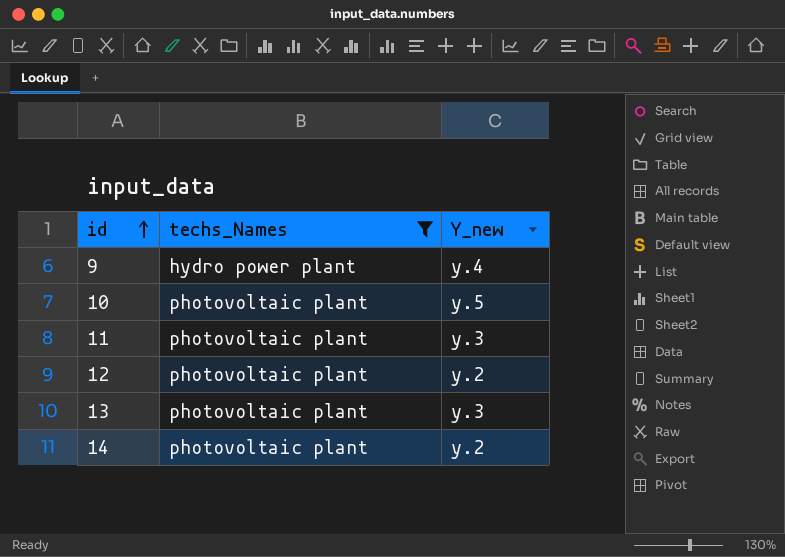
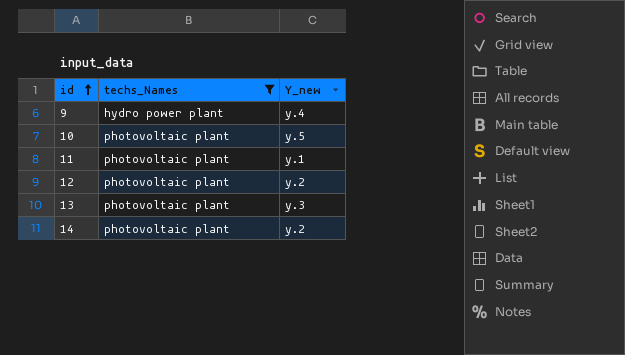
11 | Y_new: y.3 -> y.1

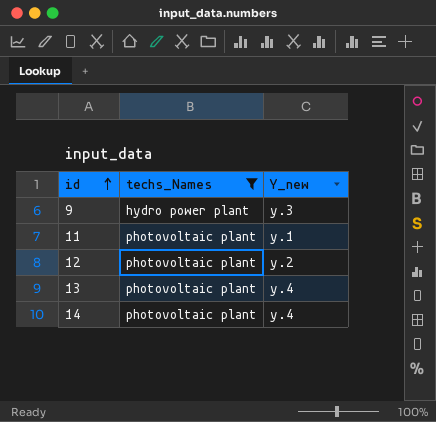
row 10: photovoltaic plant | y.5 -> none
9 | Y_new: y.4 -> y.3
13 | Y_new: y.3 -> y.4
14 | Y_new: y.2 -> y.4

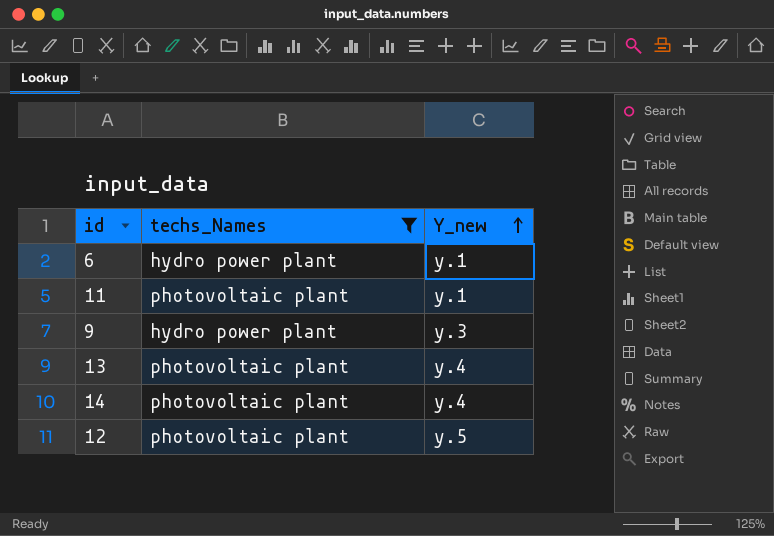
row order: id ascending -> Y_new ascending
row 6: none -> hydro power plant | y.1
12 | Y_new: y.2 -> y.5

